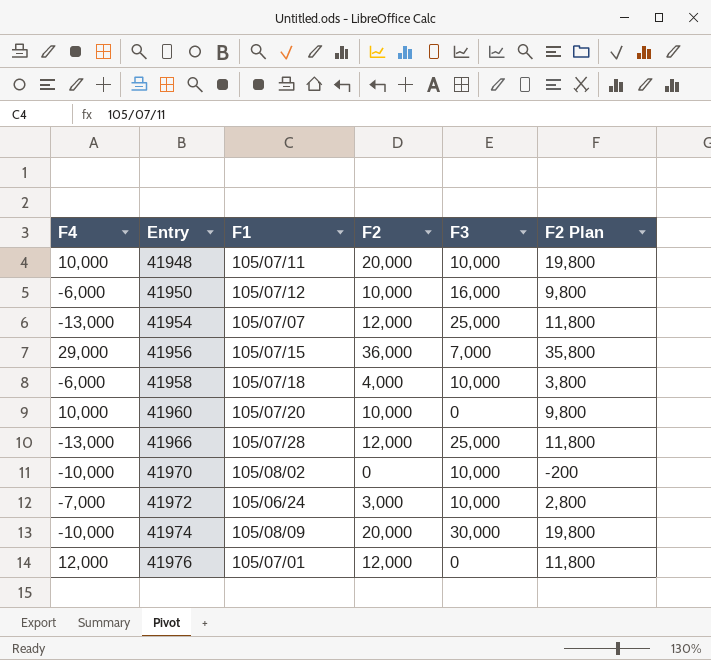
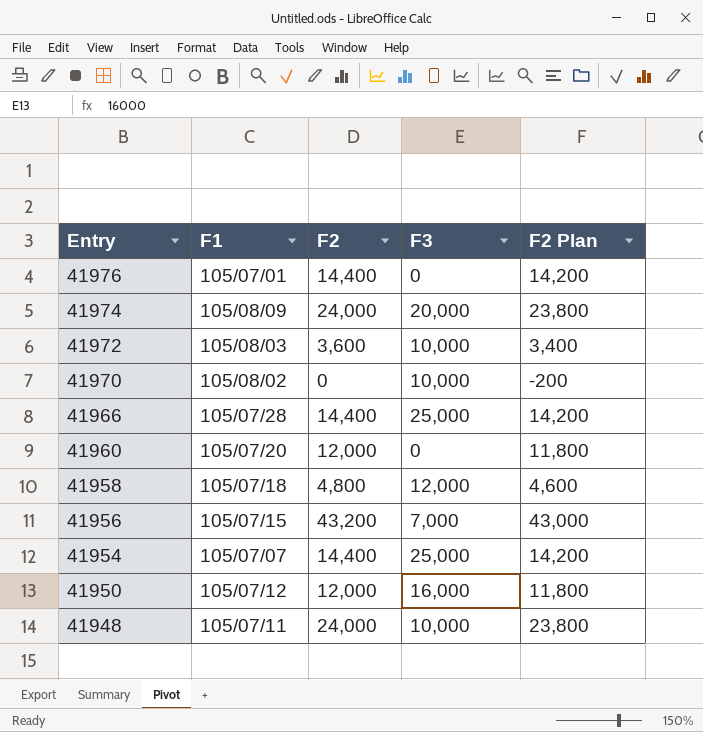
row order: Entry ascending -> Entry descending
column F4 | formula: [F2] - [F3] -> none
41976 | F2: 12,000 -> 14,400
41976 | F2 Plan: 11,800 -> 14,200
41974 | F2: 20,000 -> 24,000
41974 | F3: 30,000 -> 20,000
41974 | F2 Plan: 19,800 -> 23,800
41972 | F1: 105/06/24 -> 105/08/03
41972 | F2: 3,000 -> 3,600
41972 | F2 Plan: 2,800 -> 3,400
41966 | F2: 12,000 -> 14,400
41966 | F2 Plan: 11,800 -> 14,200
41960 | F2: 10,000 -> 12,000
41960 | F2 Plan: 9,800 -> 11,800
41958 | F2: 4,000 -> 4,800
41958 | F3: 10,000 -> 12,000
41958 | F2 Plan: 3,800 -> 4,600
41956 | F2: 36,000 -> 43,200
41956 | F2 Plan: 35,800 -> 43,000
41954 | F2: 12,000 -> 14,400
41954 | F2 Plan: 11,800 -> 14,200
41950 | F2: 10,000 -> 12,000
41950 | F2 Plan: 9,800 -> 11,800
41948 | F2: 20,000 -> 24,000
41948 | F2 Plan: 19,800 -> 23,800

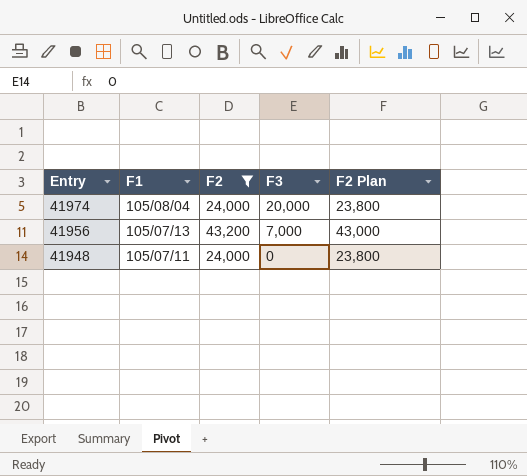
filter: none -> F2 >= 24,000
41974 | F1: 105/08/09 -> 105/08/04
41956 | F1: 105/07/15 -> 105/07/13
41948 | F3: 10,000 -> 0

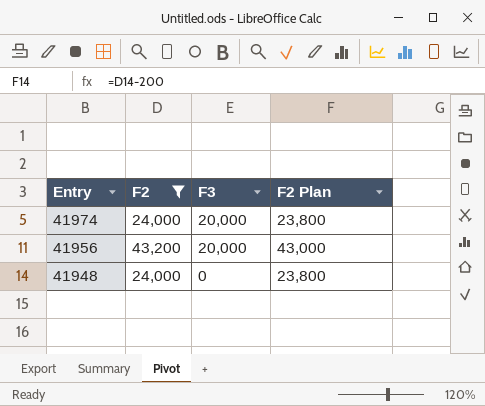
column F1 | position: 2 -> none
41956 | F3: 7,000 -> 20,000

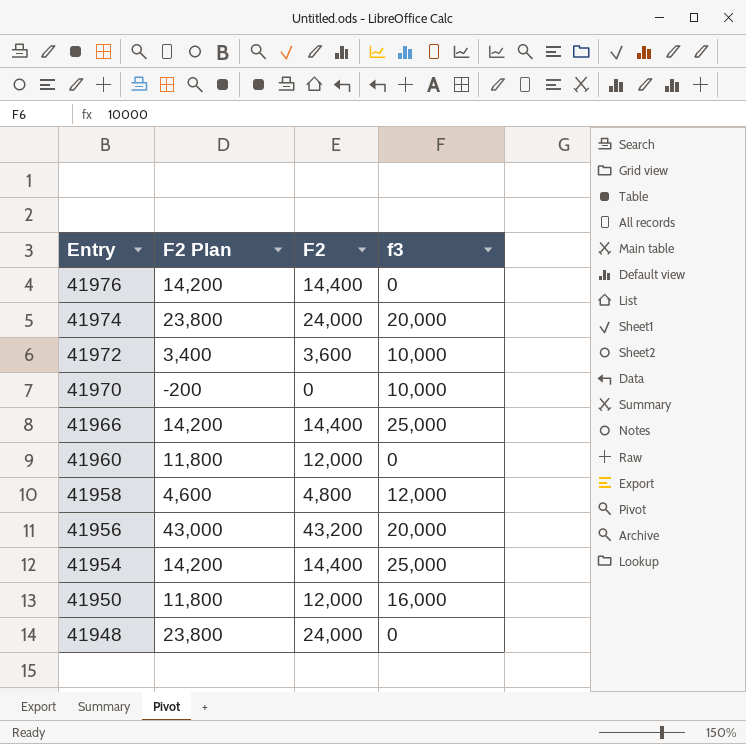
filter: F2 >= 24,000 -> none
column F2 Plan | position: 4 -> 2
column name: F3 -> f3

